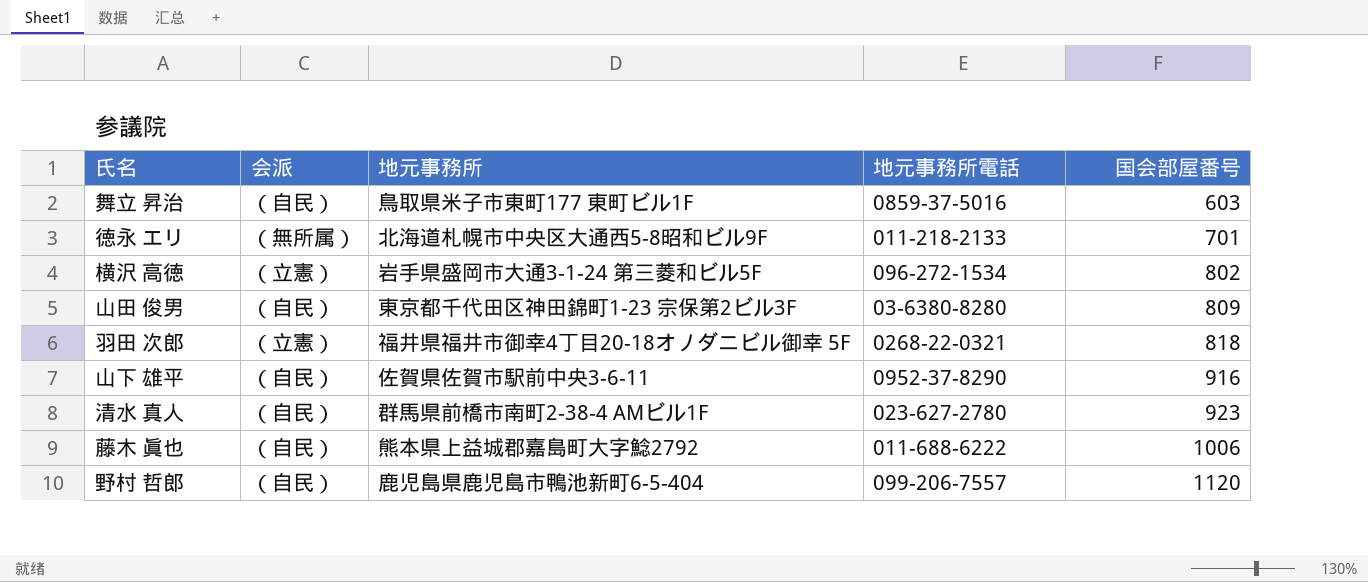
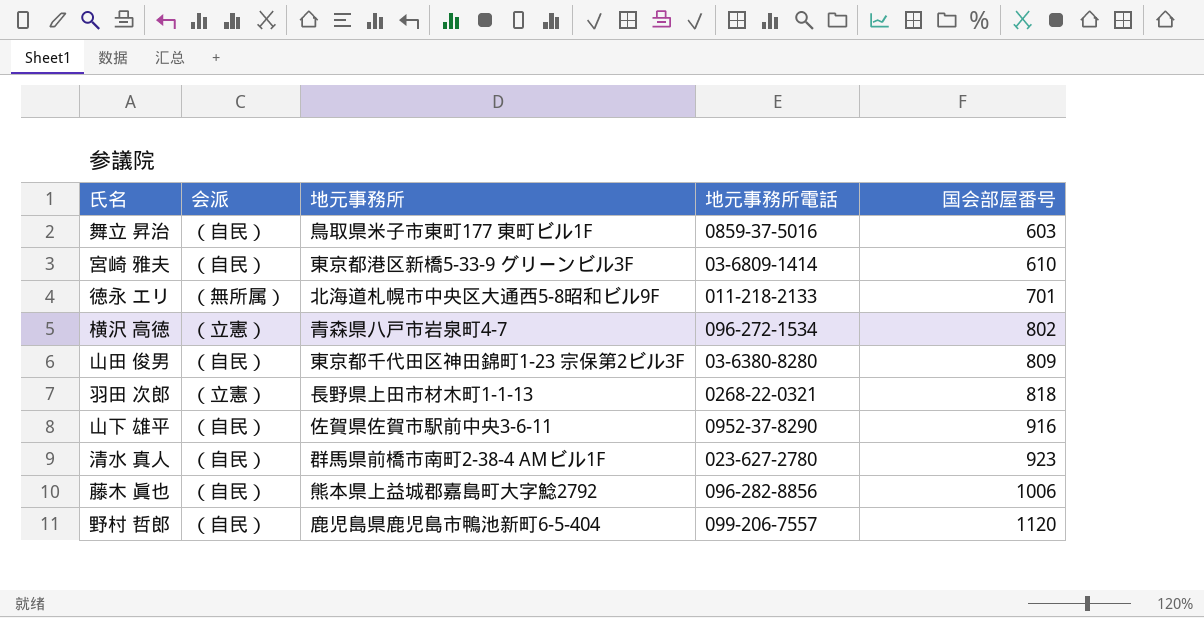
row 宮崎 雅夫: none -> （自民） | 東京都港区新橋5-33-9 グリーンビル3F | 03-6809-1414 | 610
横沢 高徳 | 地元事務所: 岩手県盛岡市大通3-1-24 第三菱和ビル5F -> 青森県八戸市岩泉町4-7
羽田 次郎 | 地元事務所: 福井県福井市御幸4丁目20-18オノダニビル御幸 5F -> 長野県上田市材木町1-1-13
藤木 眞也 | 地元事務所電話: 011-688-6222 -> 096-282-8856

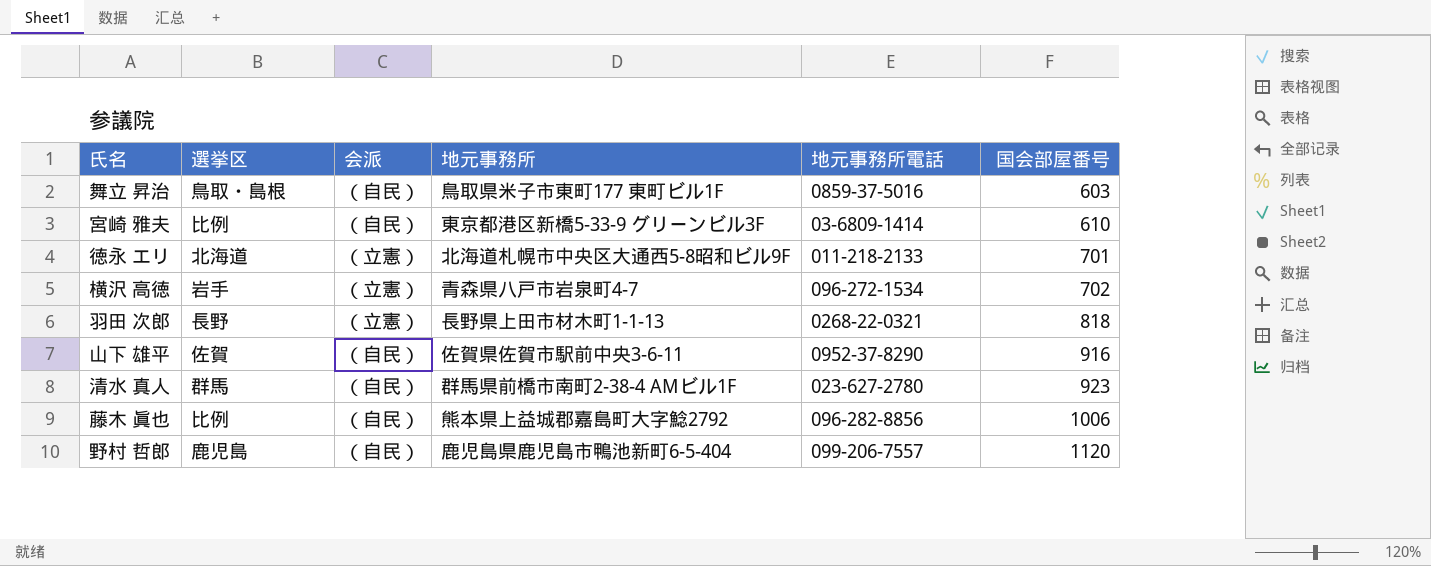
column 選挙区 | position: none -> 2
row 山田 俊男: （自民） | 東京都千代田区神田錦町1-23 宗保第2ビル3F | 03-6380-8280 | 809 -> none
徳永 エリ | 会派: （無所属） -> （立憲）
横沢 高徳 | 国会部屋番号: 802 -> 702

